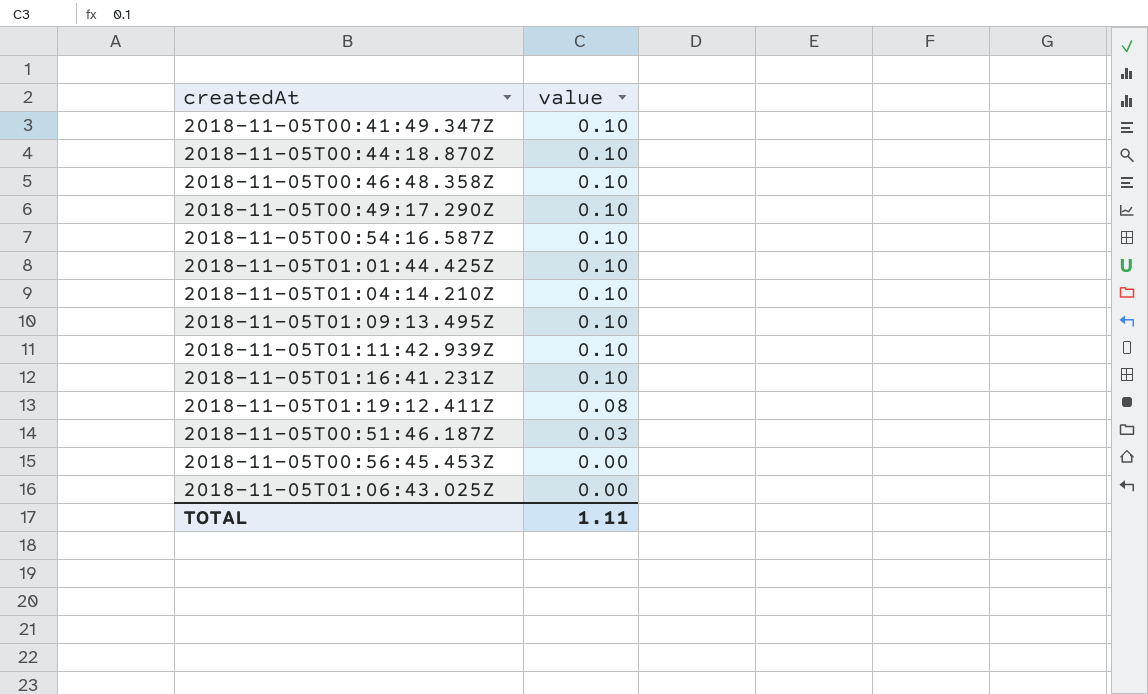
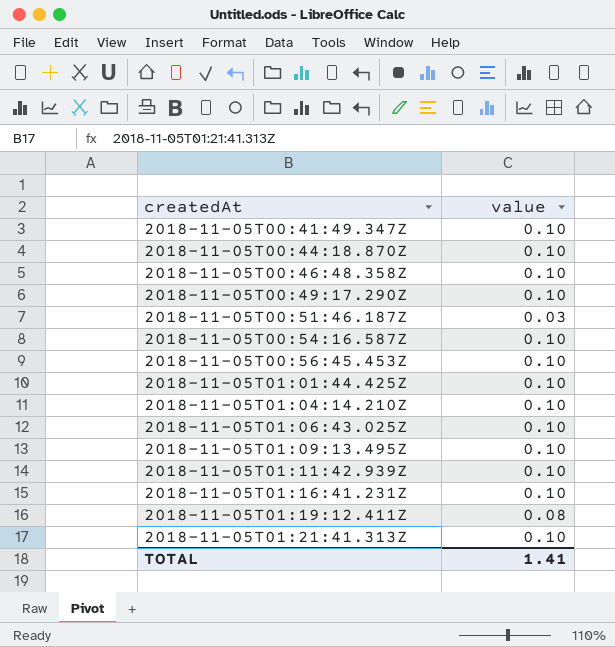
row order: value descending -> createdAt ascending
2018-11-05T00:56:45.453Z | value: 0.00 -> 0.10
2018-11-05T01:06:43.025Z | value: 0.00 -> 0.10
row 2018-11-05T01:21:41.313Z: none -> 0.10
TOTAL | value: 1.11 -> 1.41

